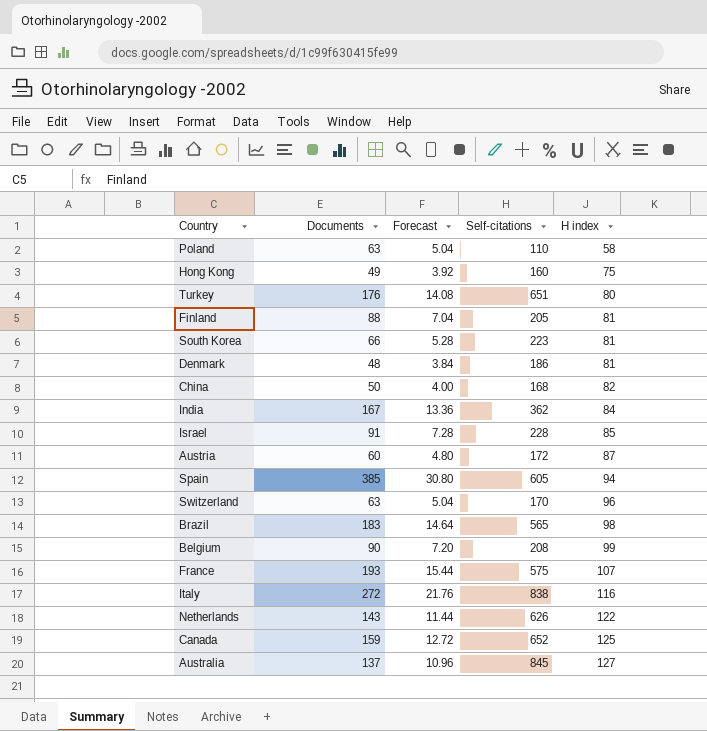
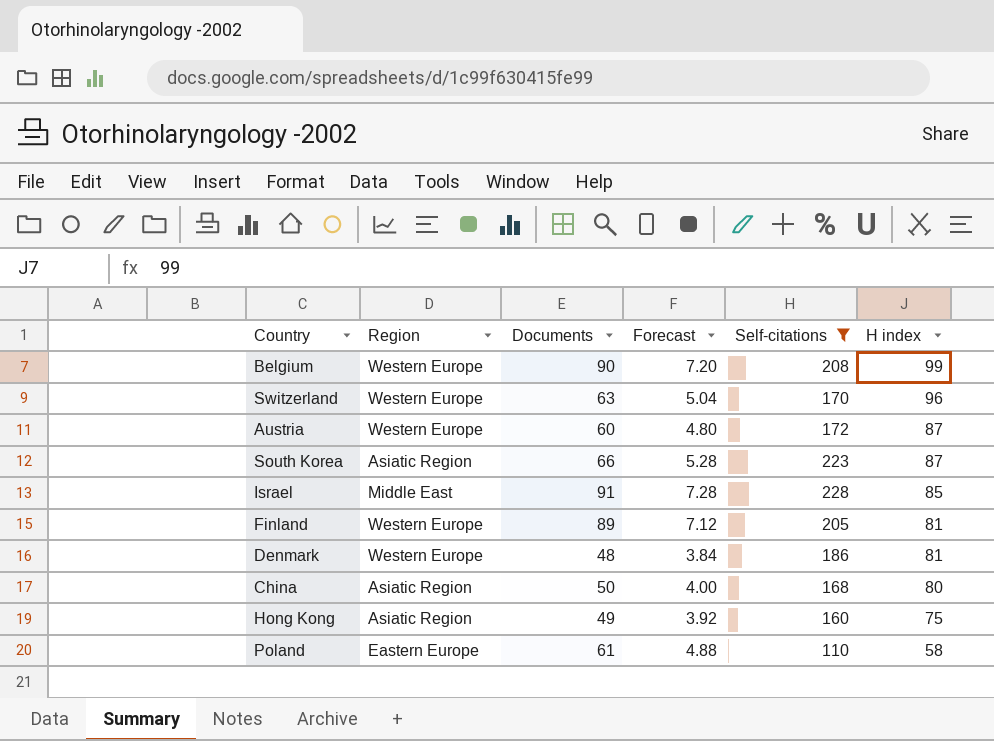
filter: none -> Self-citations <= 228
row order: H index ascending -> H index descending
column Region | position: none -> 2
South Korea | H index: 81 -> 87
Finland | Documents: 88 -> 89
Finland | Forecast: 7.04 -> 7.12
China | H index: 82 -> 80
Poland | Documents: 63 -> 61
Poland | Forecast: 5.04 -> 4.88

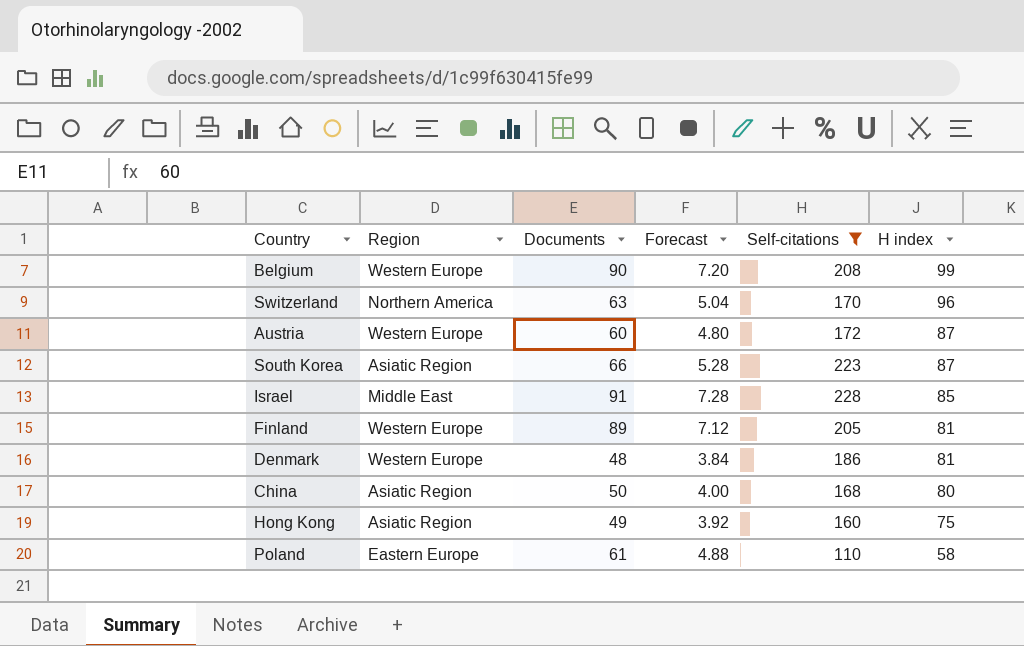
Switzerland | Region: Western Europe -> Northern America

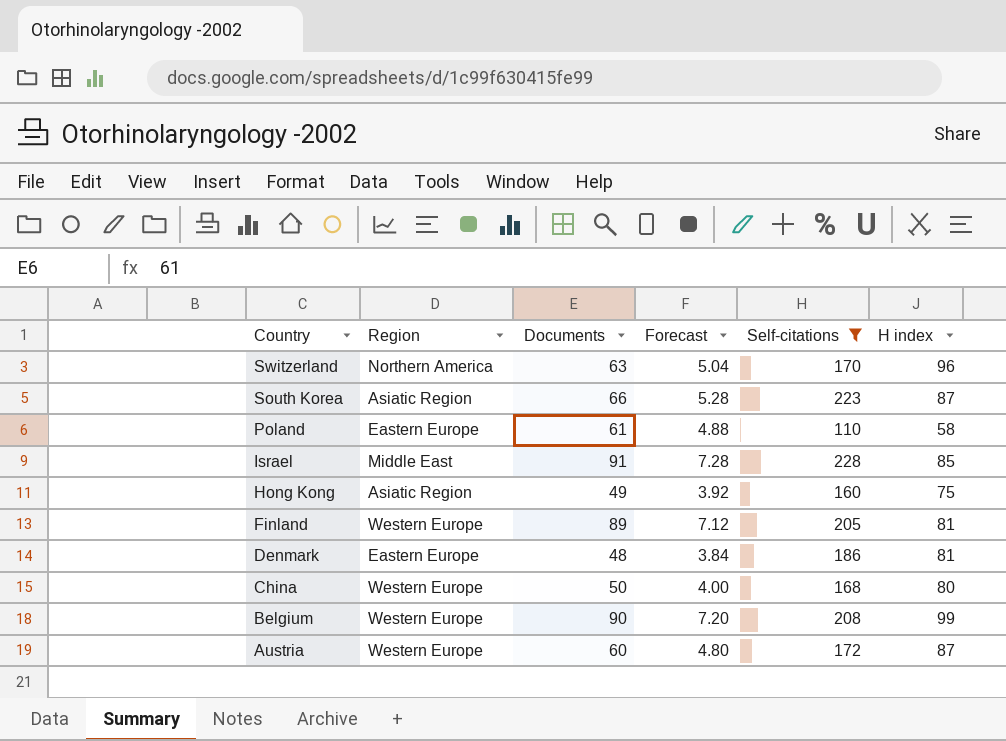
row order: H index descending -> Country descending
Denmark | Region: Western Europe -> Eastern Europe
China | Region: Asiatic Region -> Western Europe

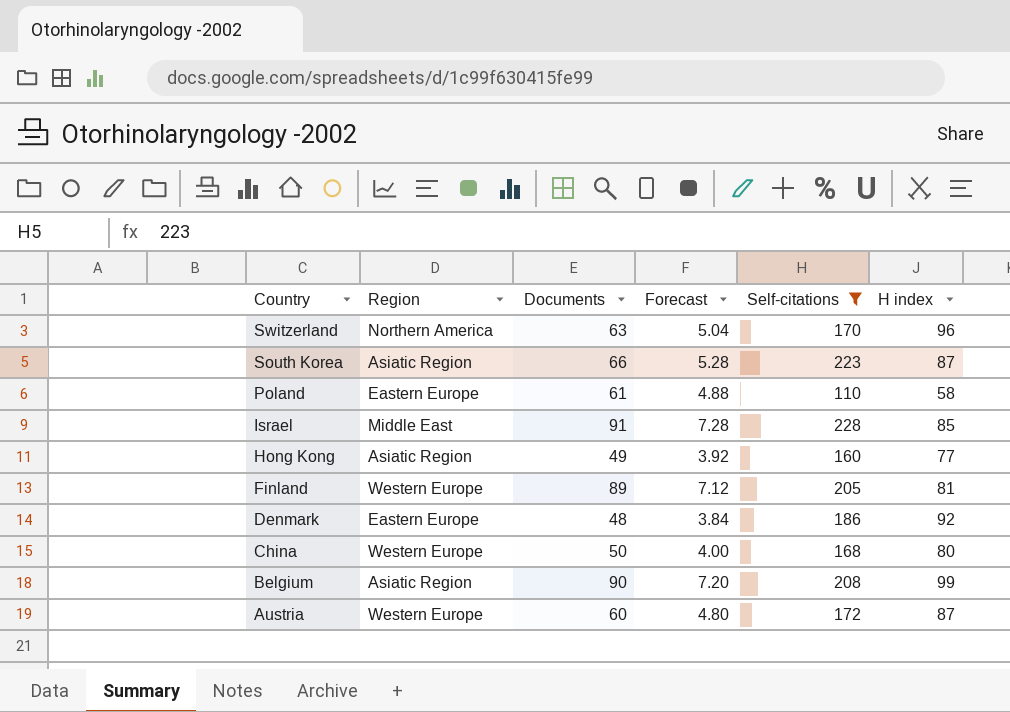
Hong Kong | H index: 75 -> 77
Denmark | H index: 81 -> 92
Belgium | Region: Western Europe -> Asiatic Region

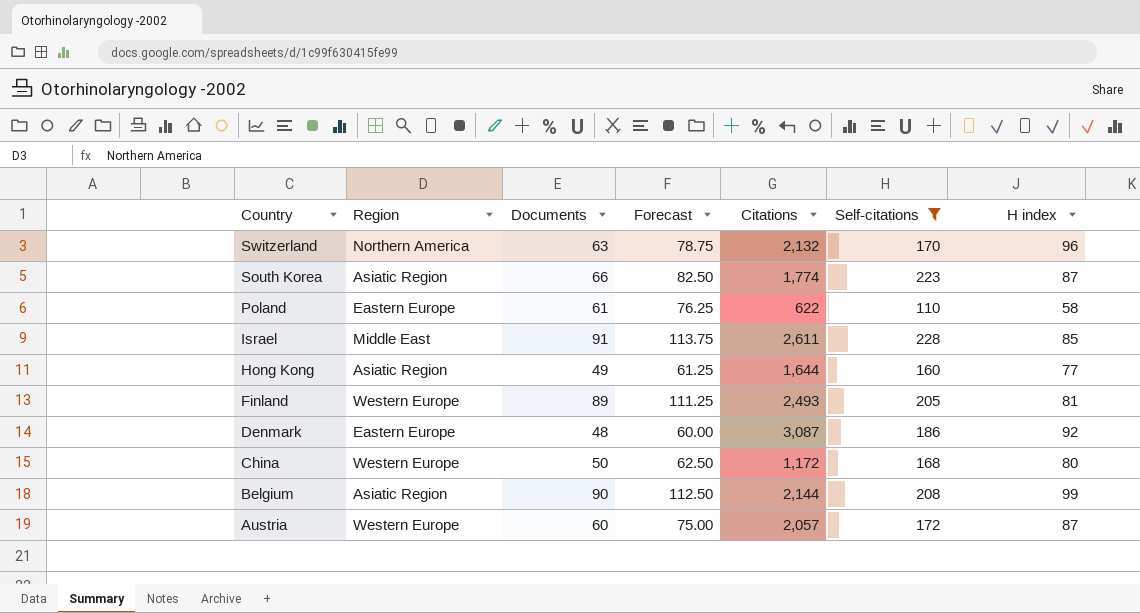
column Forecast | formula: [Documents] * 0.08 -> [Documents] * 1.25
column Citations | position: none -> 5

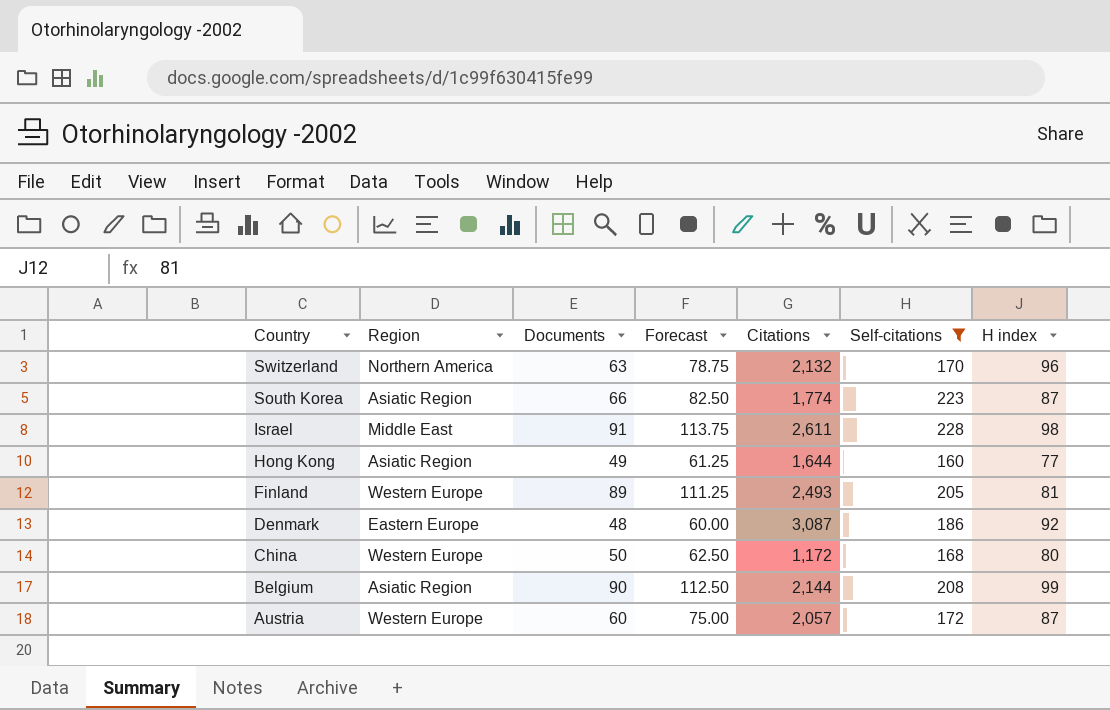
row Poland: Eastern Europe | 61 | 76.25 | 622 | 110 | 58 -> none
Israel | H index: 85 -> 98

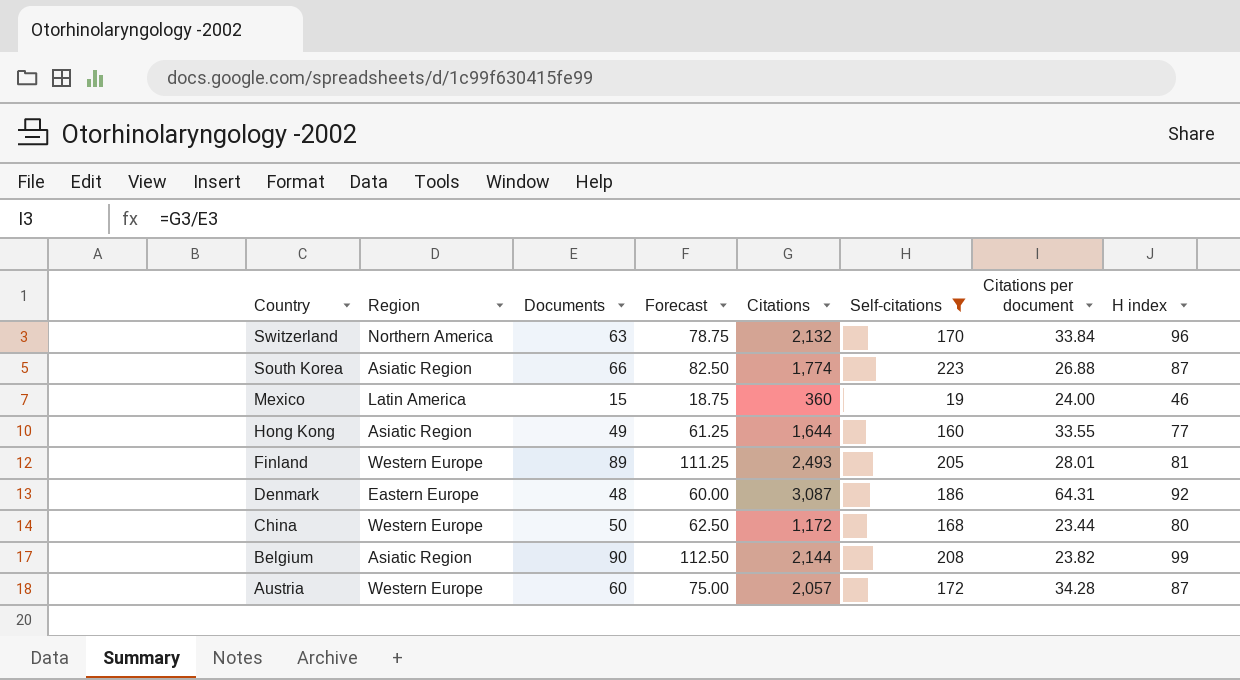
column Citations per document | formula: none -> [Citations] / [Documents]
row Israel: Middle East | 91 | 113.75 | 2,611 | 228 | 98 -> none
row Mexico: none -> Latin America | 15 | 18.75 | 360 | 19 | 24.00 | 46

